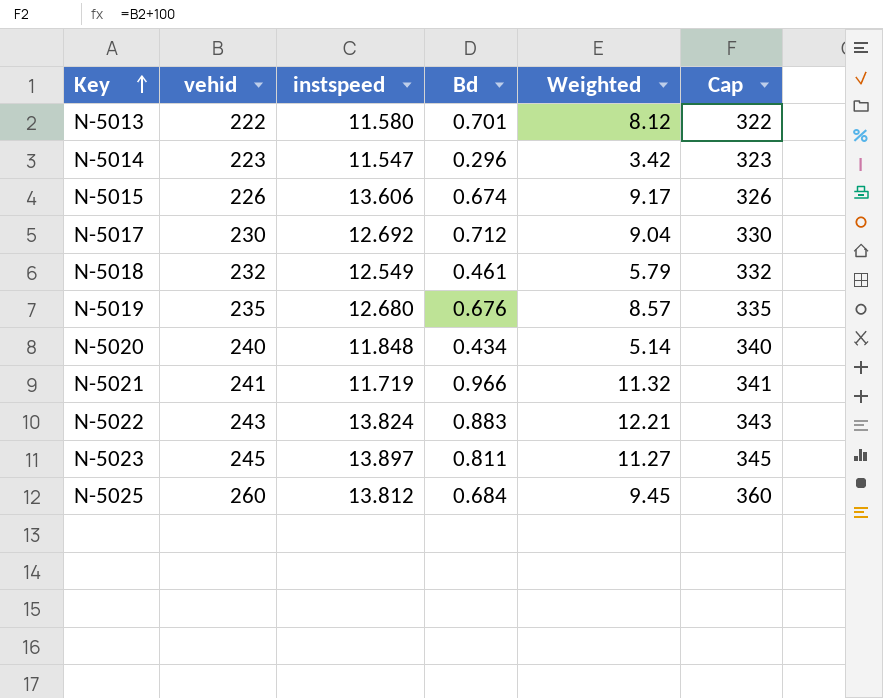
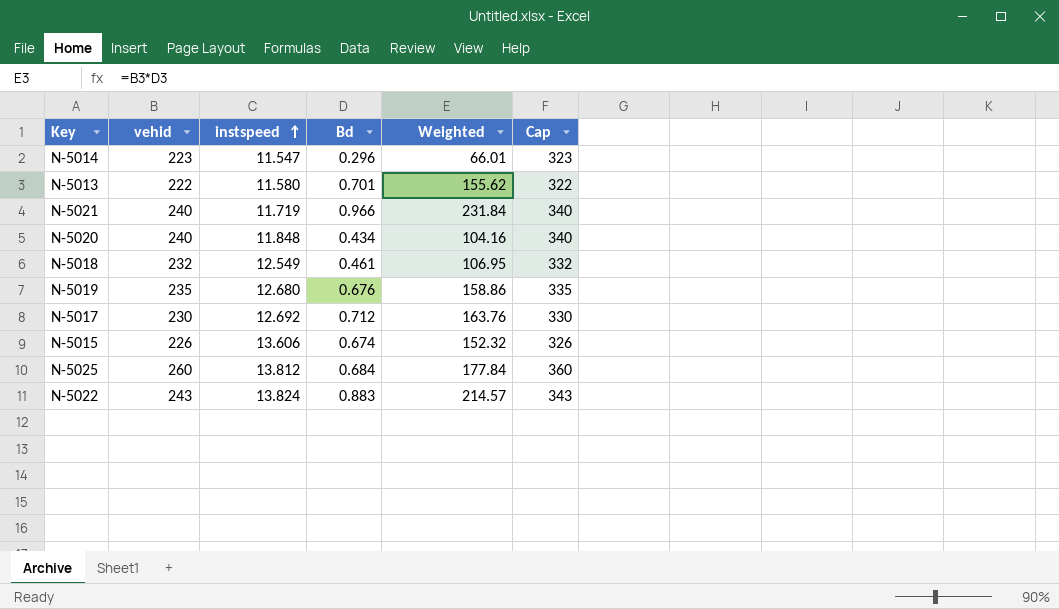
row order: Key ascending -> instspeed ascending
column Weighted | formula: [instspeed] * [Bd] -> [vehid] * [Bd]
row N-5023: 245 | 13.897 | 0.811 | 11.27 | 345 -> none
N-5021 | vehid: 241 -> 240
N-5021 | Cap: 341 -> 340

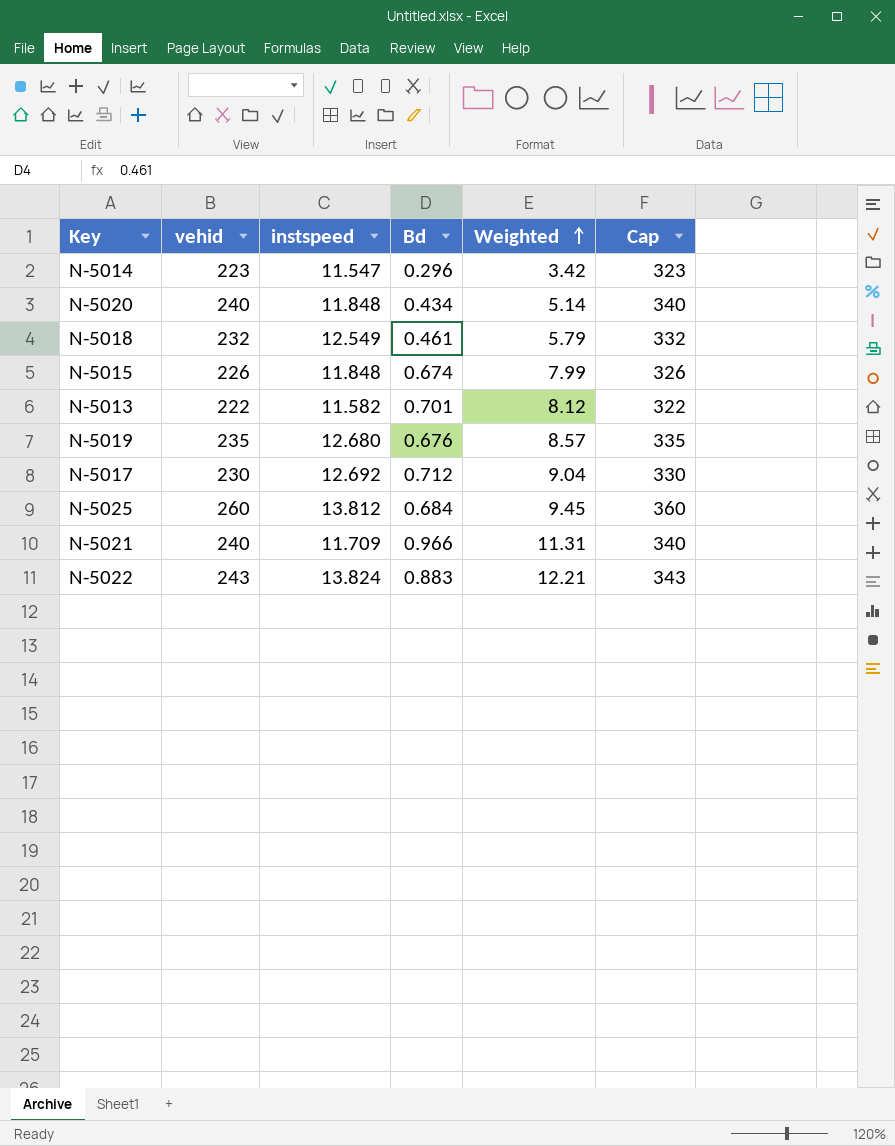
row order: instspeed ascending -> Weighted ascending
column Weighted | formula: [vehid] * [Bd] -> [instspeed] * [Bd]
N-5015 | instspeed: 13.606 -> 11.848
N-5013 | instspeed: 11.580 -> 11.582
N-5021 | instspeed: 11.719 -> 11.709

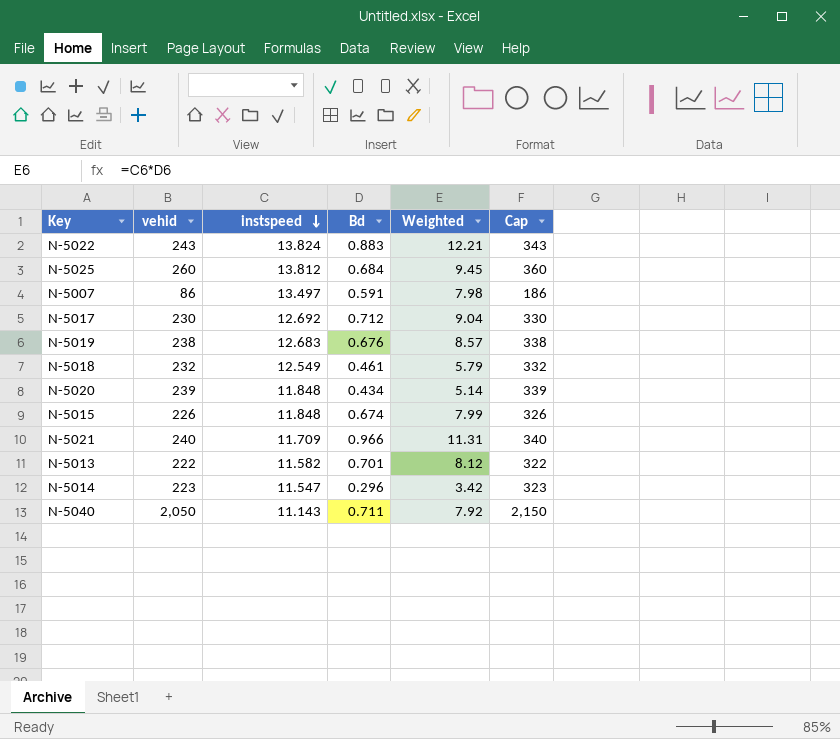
row order: Weighted ascending -> instspeed descending
row N-5007: none -> 86 | 13.497 | 0.591 | 7.98 | 186
N-5019 | vehid: 235 -> 238
N-5019 | instspeed: 12.680 -> 12.683
N-5019 | Cap: 335 -> 338
N-5020 | vehid: 240 -> 239
N-5020 | Cap: 340 -> 339
row N-5040: none -> 2,050 | 11.143 | 0.711 | 7.92 | 2,150

